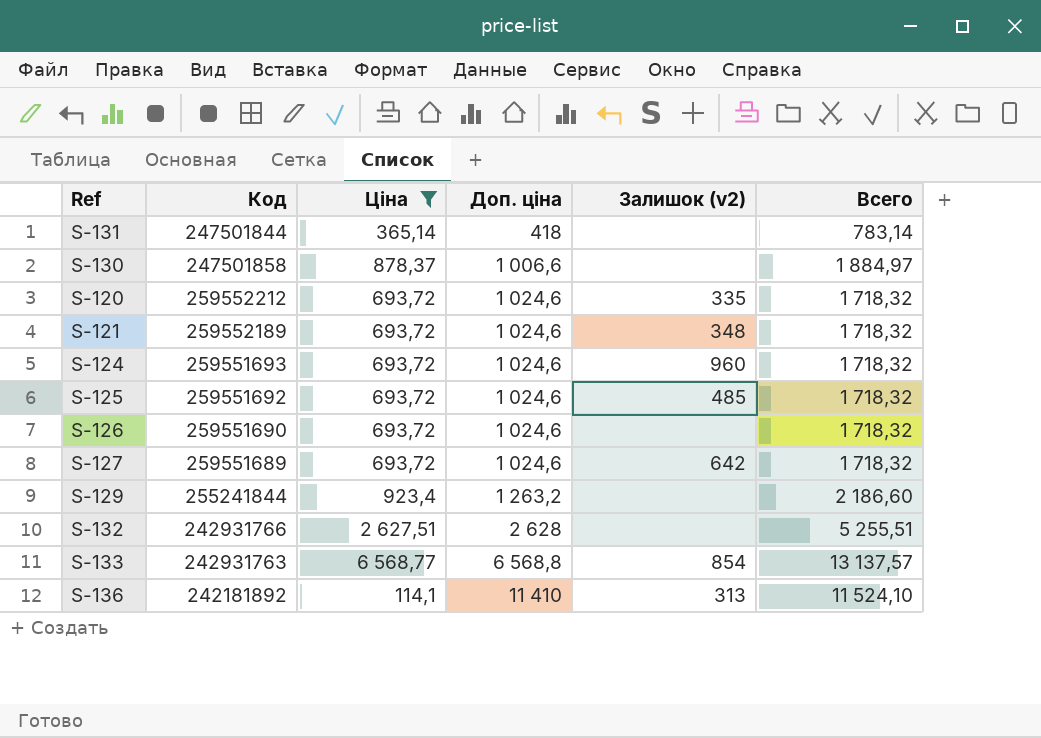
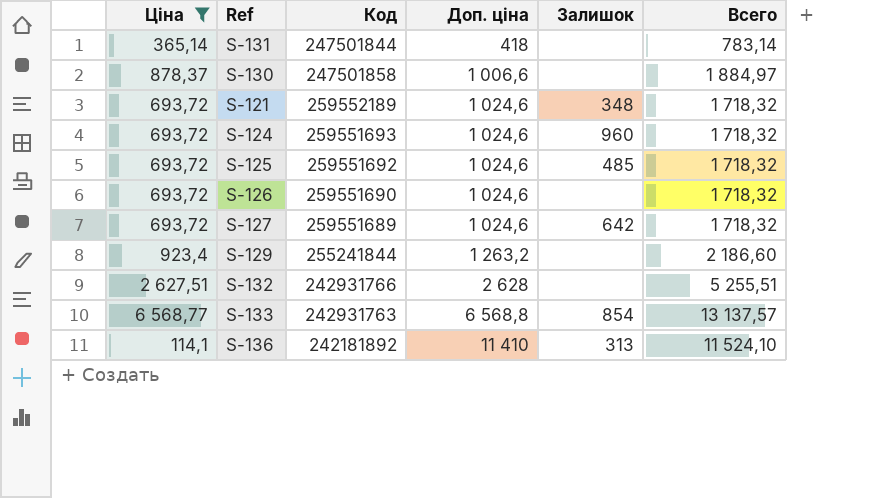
column Ціна | position: 3 -> 1
column name: Залишок (v2) -> Залишок
row S-120: 259552212 | 693,72 | 1 024,6 | 335 | 1 718,32 -> none

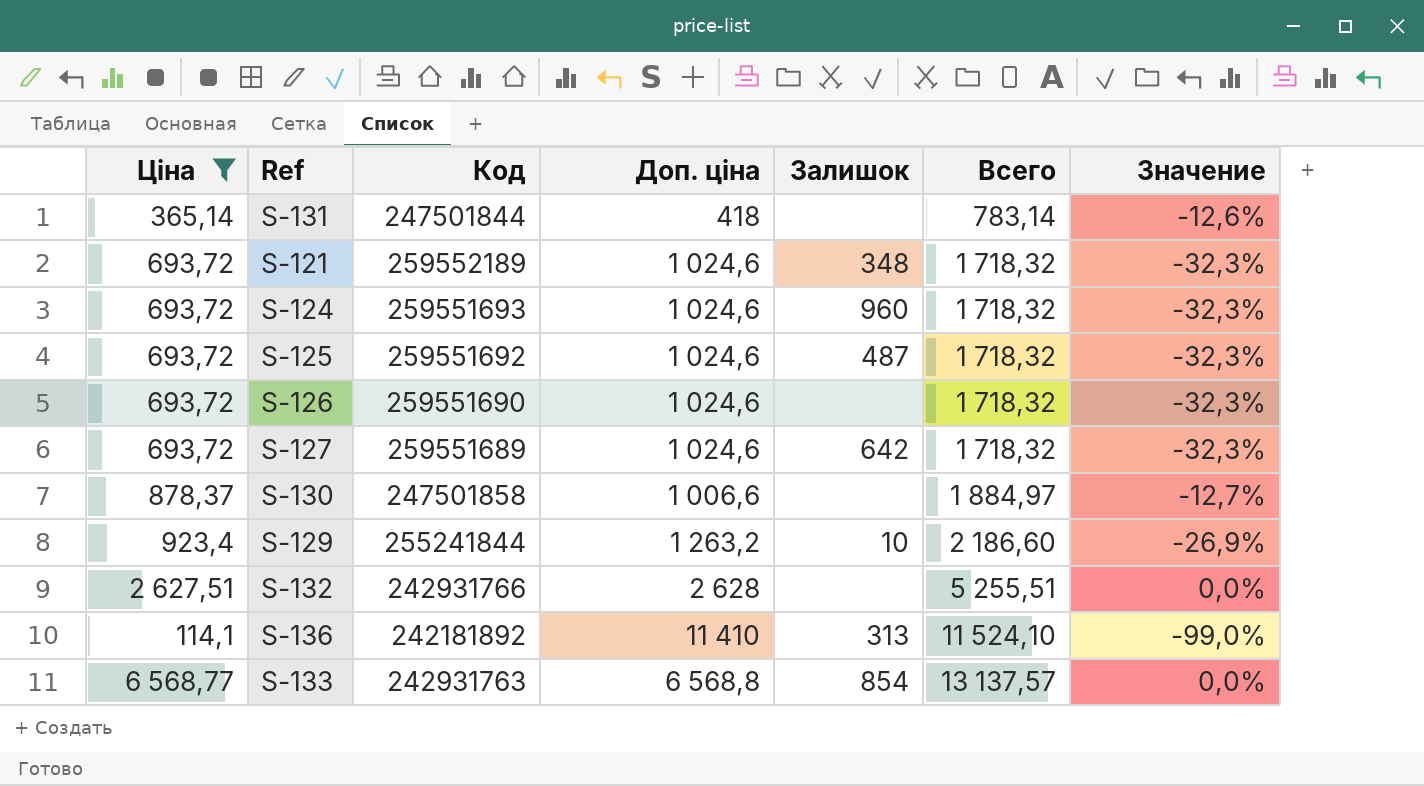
row order: Доп. ціна ascending -> Всего ascending
column Значение | formula: none -> ([Ціна] - [Доп. ціна]) / [Доп. ціна]
S-125 | Залишок: 485 -> 487
S-129 | Залишок: none -> 10

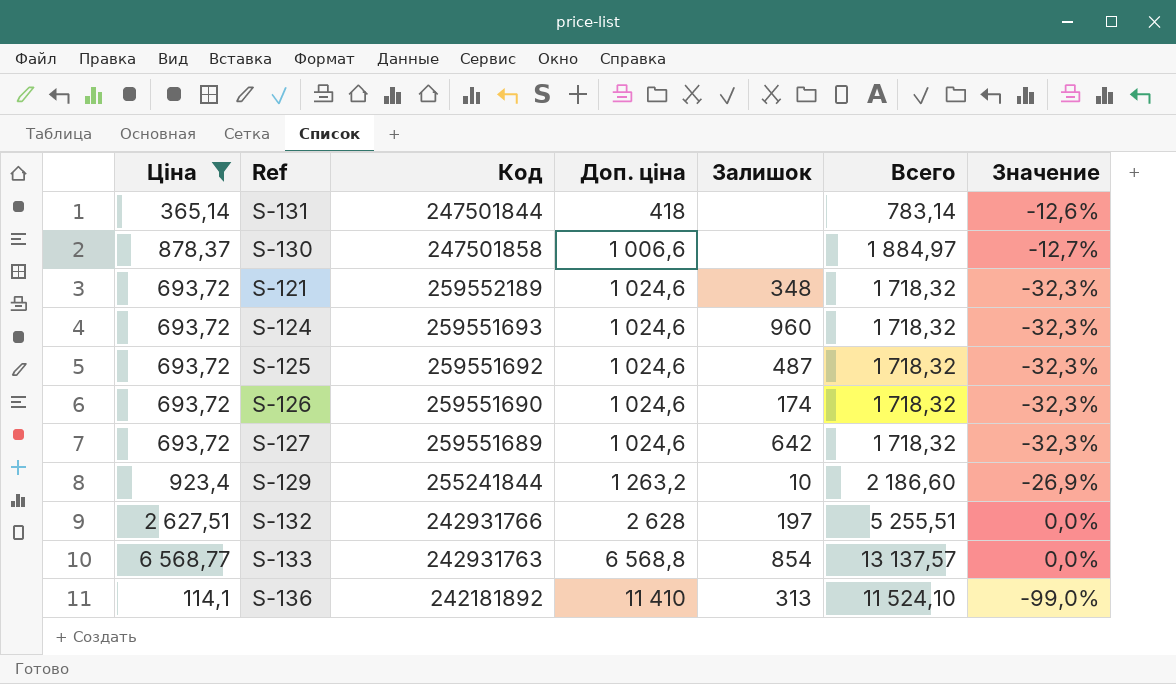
row order: Всего ascending -> Доп. ціна ascending
S-126 | Залишок: none -> 174
S-132 | Залишок: none -> 197

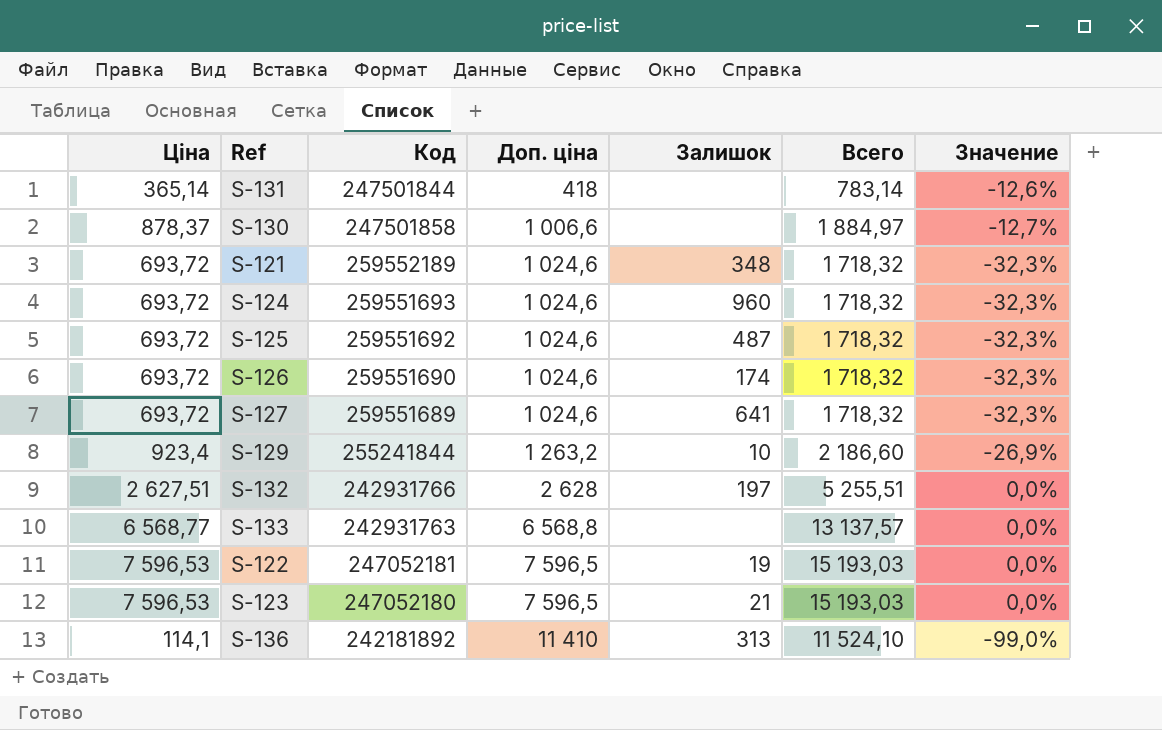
filter: Ціна != 7 596,53 -> none
S-127 | Залишок: 642 -> 641
S-133 | Залишок: 854 -> none

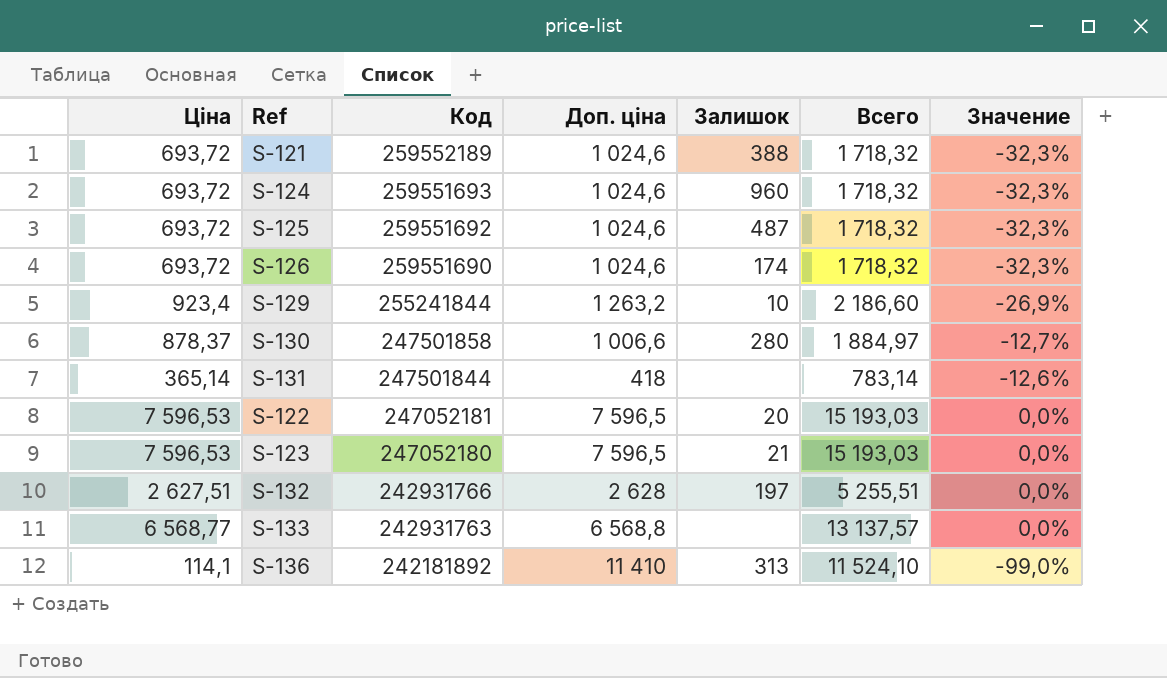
row order: Доп. ціна ascending -> Код descending
row S-127: 693,72 | 259551689 | 1 024,6 | 641 | 1 718,32 | -32,3% -> none
S-121 | Залишок: 348 -> 388
S-130 | Залишок: none -> 280
S-122 | Залишок: 19 -> 20

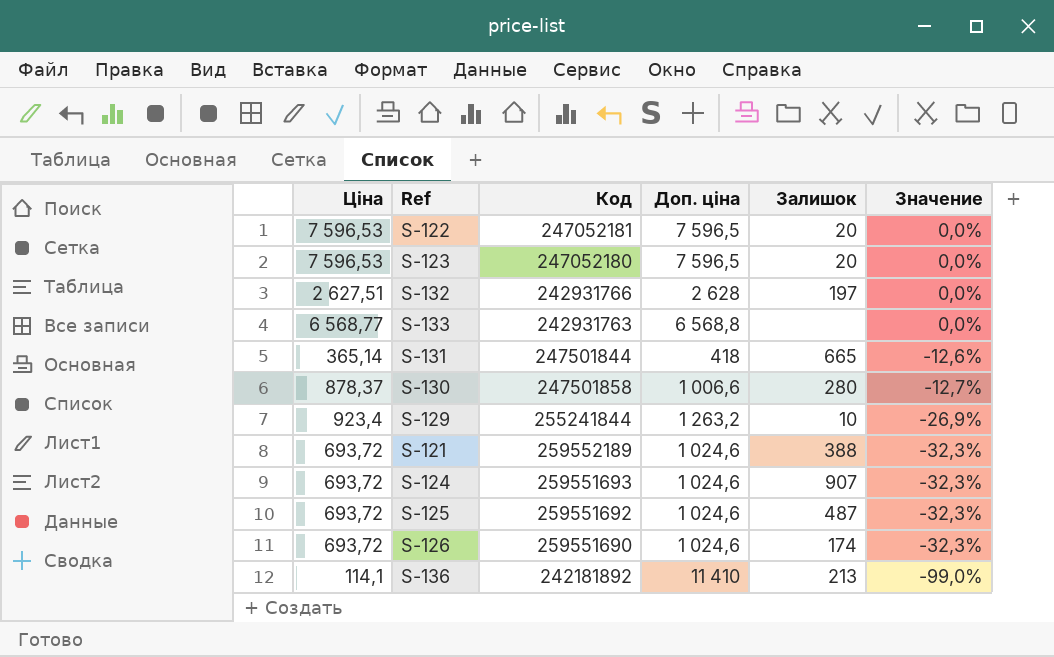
row order: Код descending -> Значение descending
column Всего | formula: [Ціна] + [Доп. ціна] -> none
S-123 | Залишок: 21 -> 20
S-131 | Залишок: none -> 665
S-124 | Залишок: 960 -> 907
S-136 | Залишок: 313 -> 213

